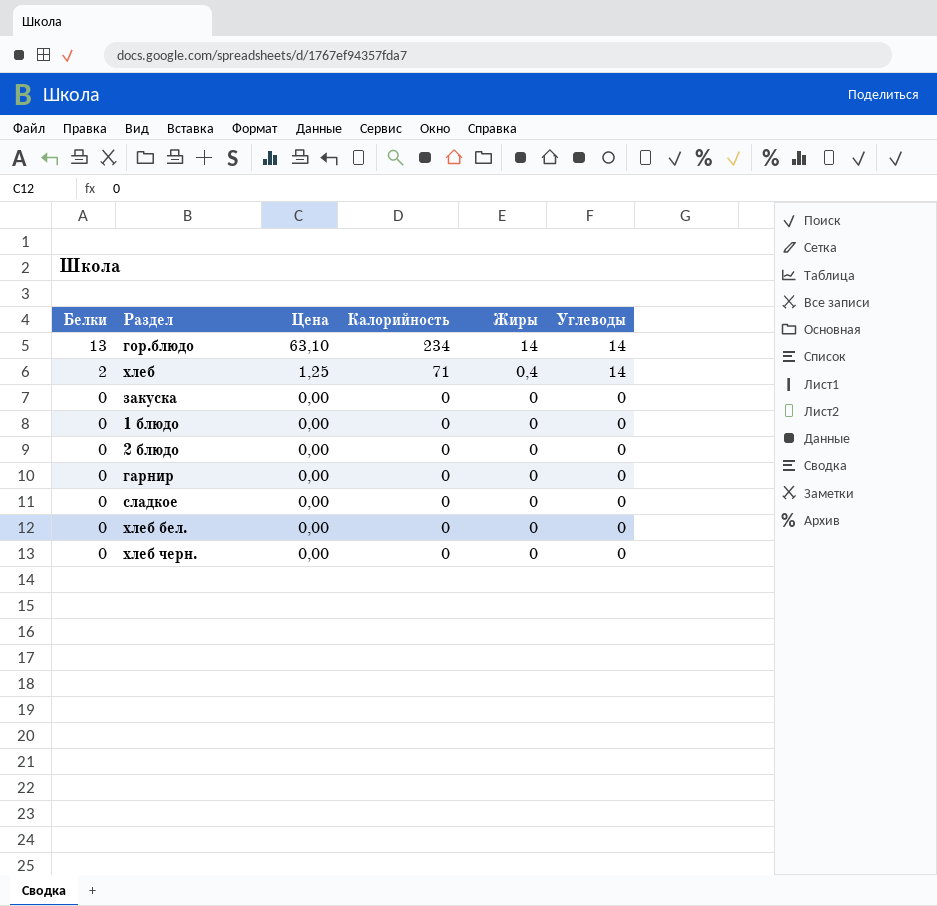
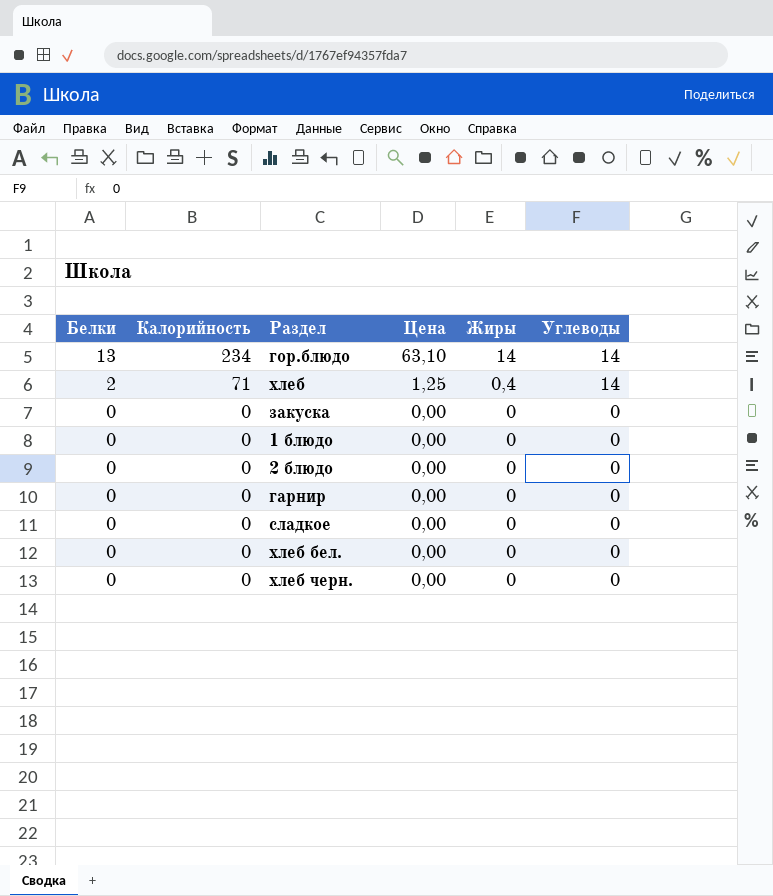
column Калорийность | position: 4 -> 2

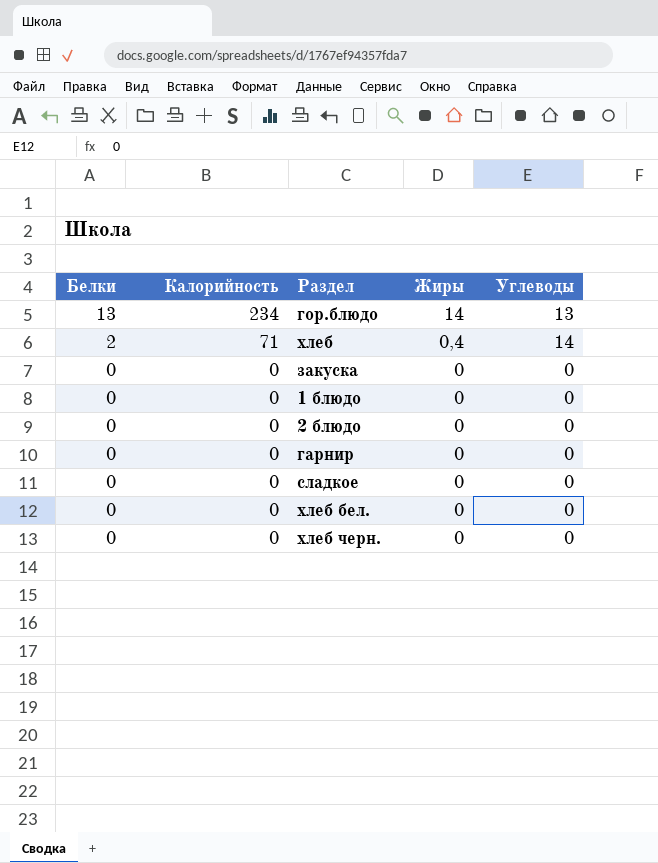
column Цена | position: 4 -> none
гор.блюдо | Углеводы: 14 -> 13

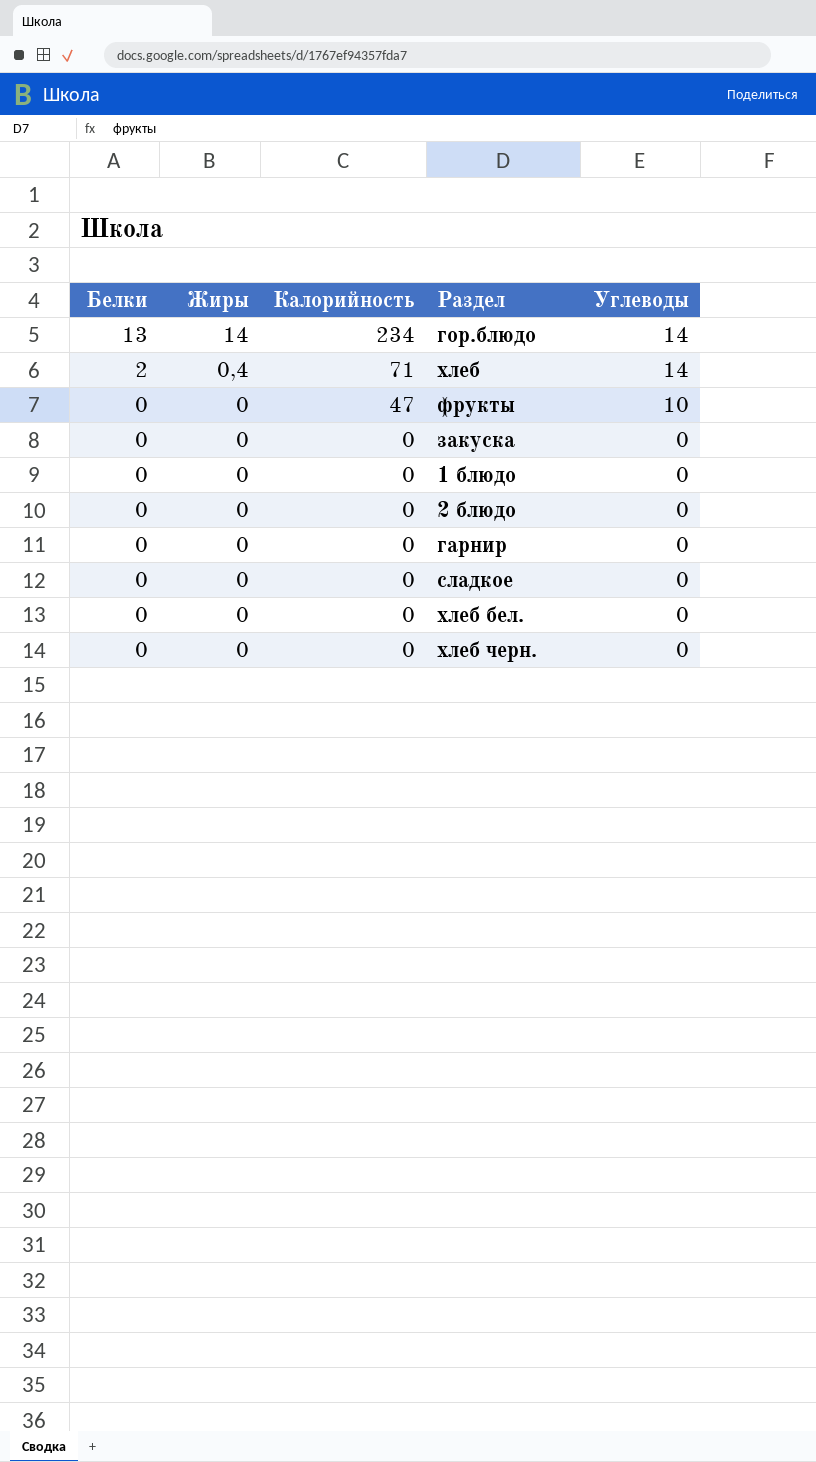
column Жиры | position: 4 -> 2
гор.блюдо | Углеводы: 13 -> 14
row фрукты: none -> 0 | 0 | 47 | 10

